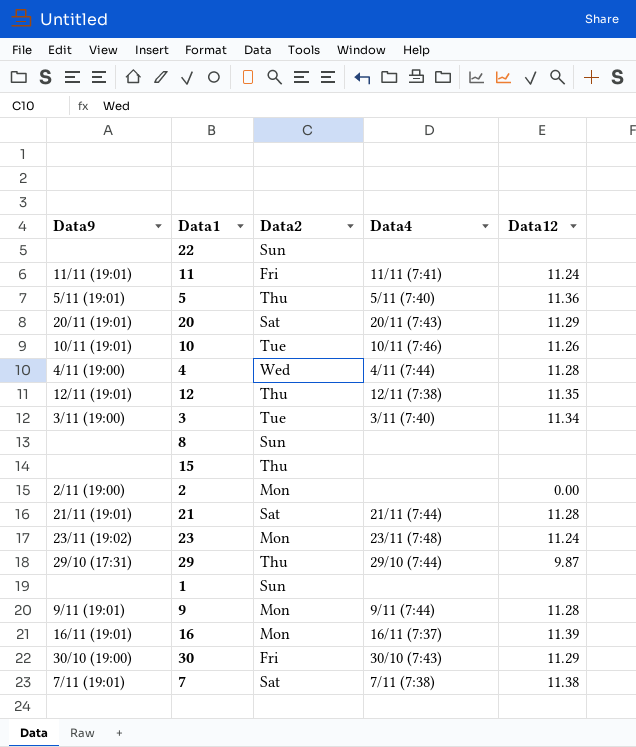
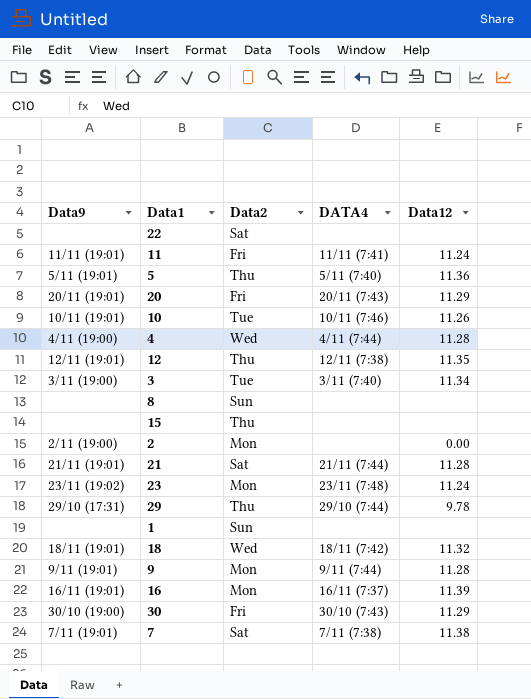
column name: Data4 -> DATA4
22 | Data2: Sun -> Sat
20 | Data2: Sat -> Fri
29 | Data12: 9.87 -> 9.78
row 18: none -> 18/11 (19:01) | Wed | 18/11 (7:42) | 11.32

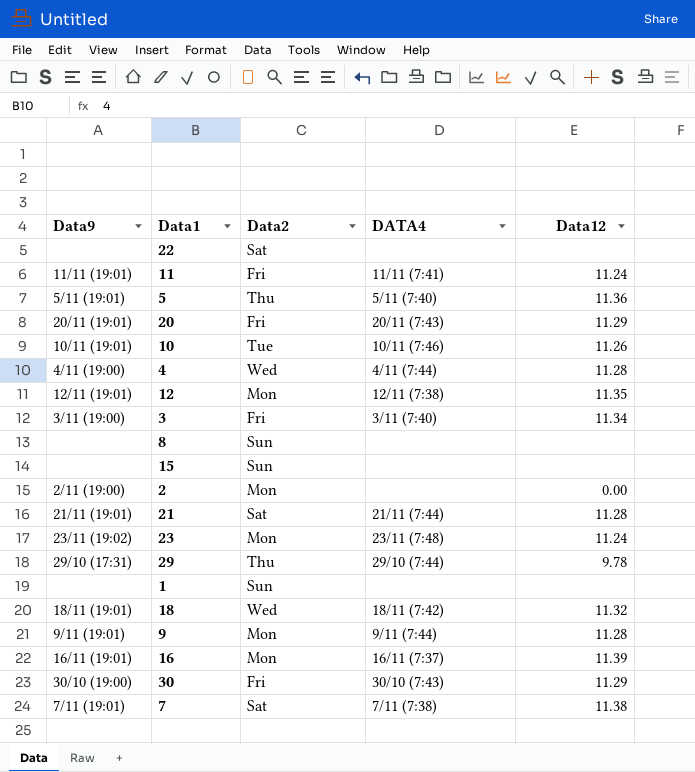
12 | Data2: Thu -> Mon
3 | Data2: Tue -> Fri
15 | Data2: Thu -> Sun

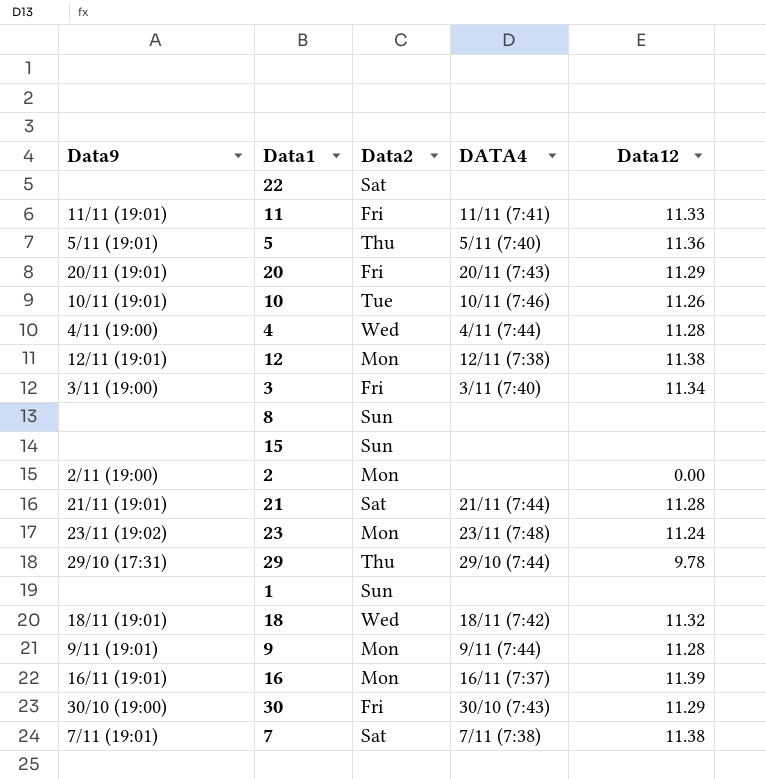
11 | Data12: 11.24 -> 11.33
12 | Data12: 11.35 -> 11.38

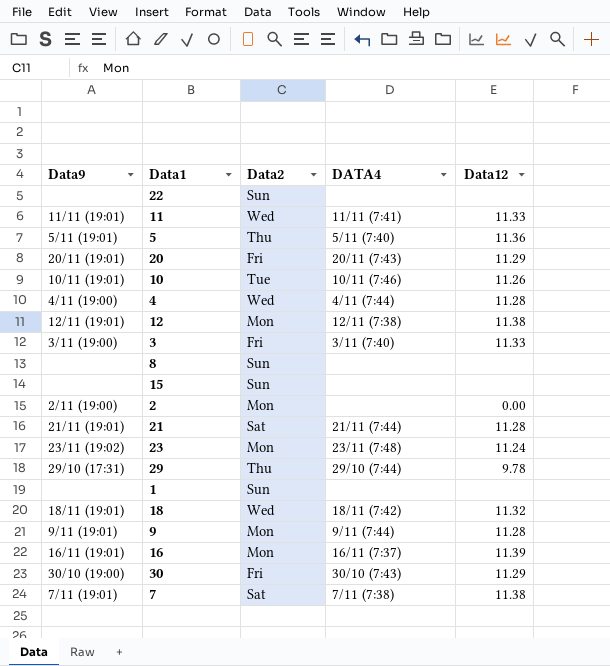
22 | Data2: Sat -> Sun
11 | Data2: Fri -> Wed
3 | Data12: 11.34 -> 11.33

